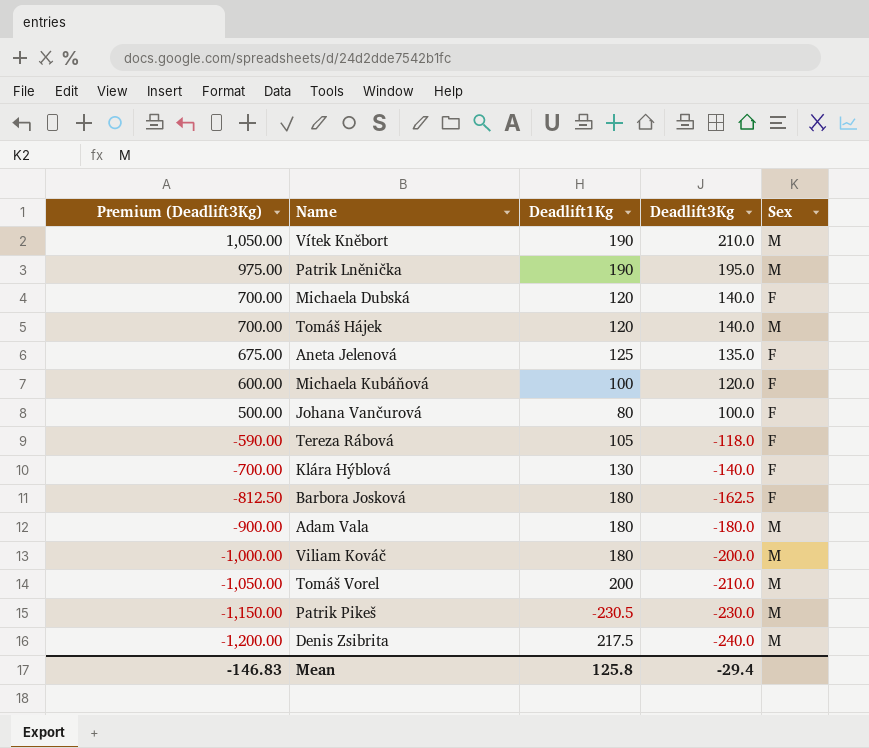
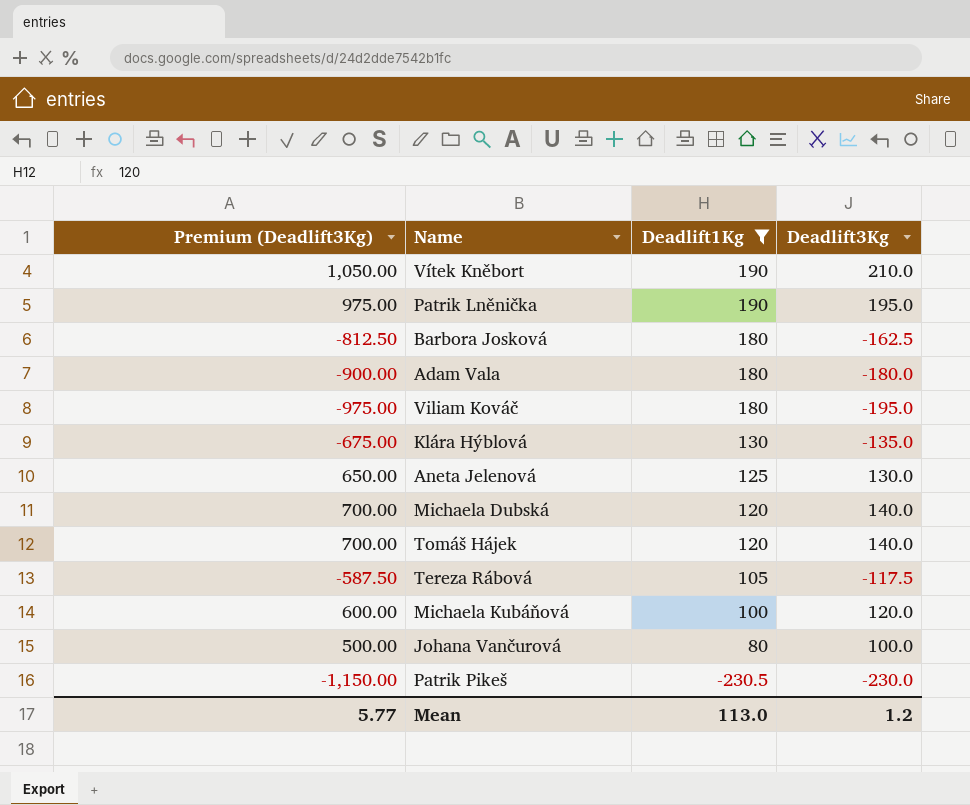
filter: none -> Deadlift1Kg <= 190
row order: Premium (Deadlift3Kg) descending -> Deadlift1Kg descending
column Sex | position: 5 -> none
Viliam Kováč | Premium (Deadlift3Kg): -1,000.00 -> -975.00
Viliam Kováč | Deadlift3Kg: -200.0 -> -195.0
Klára Hýblová | Premium (Deadlift3Kg): -700.00 -> -675.00
Klára Hýblová | Deadlift3Kg: -140.0 -> -135.0
Aneta Jelenová | Premium (Deadlift3Kg): 675.00 -> 650.00
Aneta Jelenová | Deadlift3Kg: 135.0 -> 130.0
Tereza Rábová | Premium (Deadlift3Kg): -590.00 -> -587.50
Tereza Rábová | Deadlift3Kg: -118.0 -> -117.5
Mean | Premium (Deadlift3Kg): -146.83 -> 5.77
Mean | Deadlift1Kg: 125.8 -> 113.0
Mean | Deadlift3Kg: -29.4 -> 1.2

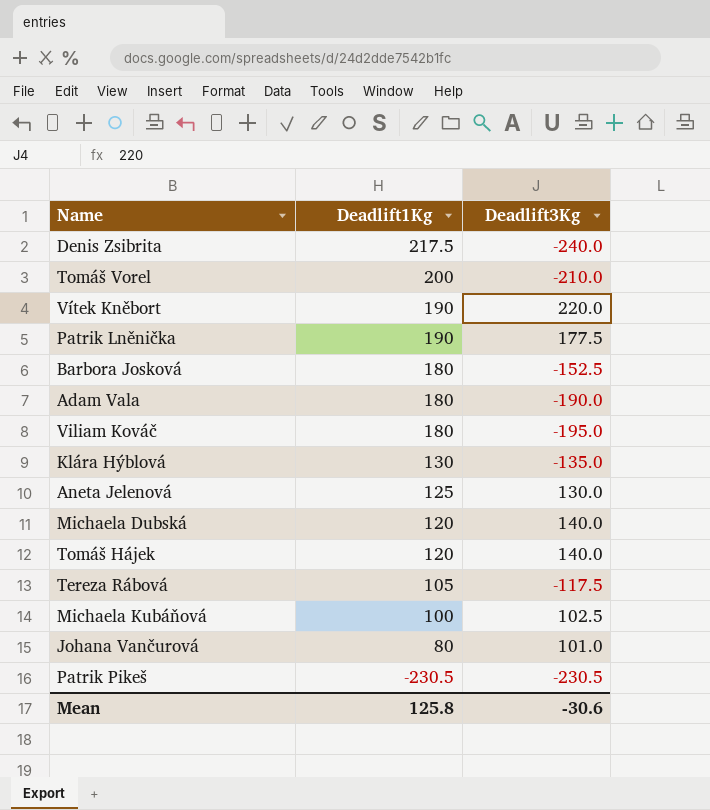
filter: Deadlift1Kg <= 190 -> none
column Premium (Deadlift3Kg) | formula: [Deadlift3Kg] * 5 -> none
Vítek Kněbort | Deadlift3Kg: 210.0 -> 220.0
Patrik Lněnička | Deadlift3Kg: 195.0 -> 177.5
Barbora Josková | Deadlift3Kg: -162.5 -> -152.5
Adam Vala | Deadlift3Kg: -180.0 -> -190.0
Michaela Kubáňová | Deadlift3Kg: 120.0 -> 102.5
Johana Vančurová | Deadlift3Kg: 100.0 -> 101.0
Patrik Pikeš | Deadlift3Kg: -230.0 -> -230.5
Mean | Deadlift1Kg: 113.0 -> 125.8
Mean | Deadlift3Kg: 1.2 -> -30.6

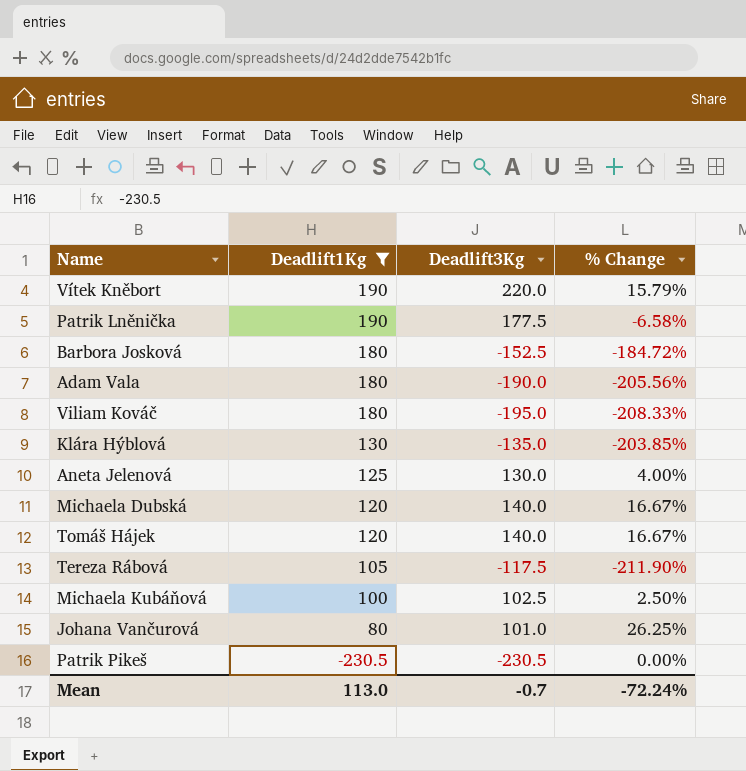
filter: none -> Deadlift1Kg <= 190
column % Change | formula: none -> ([Deadlift3Kg] - [Deadlift1Kg]) / [Deadlift1Kg]
Mean | Deadlift1Kg: 125.8 -> 113.0
Mean | Deadlift3Kg: -30.6 -> -0.7

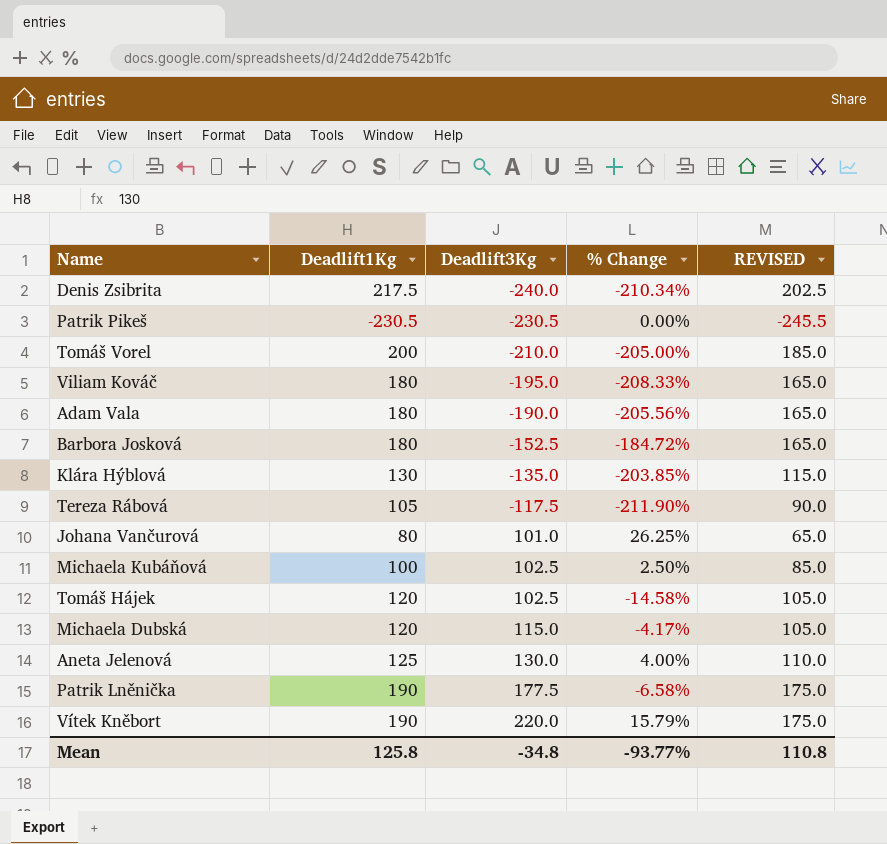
filter: Deadlift1Kg <= 190 -> none
row order: Deadlift1Kg descending -> Deadlift3Kg ascending
column REVISED | formula: none -> [Deadlift1Kg] - 15
Tomáš Hájek | Deadlift3Kg: 140.0 -> 102.5
Tomáš Hájek | % Change: 16.67% -> -14.58%
Michaela Dubská | Deadlift3Kg: 140.0 -> 115.0
Michaela Dubská | % Change: 16.67% -> -4.17%
Mean | Deadlift1Kg: 113.0 -> 125.8
Mean | Deadlift3Kg: -0.7 -> -34.8
Mean | % Change: -72.24% -> -93.77%

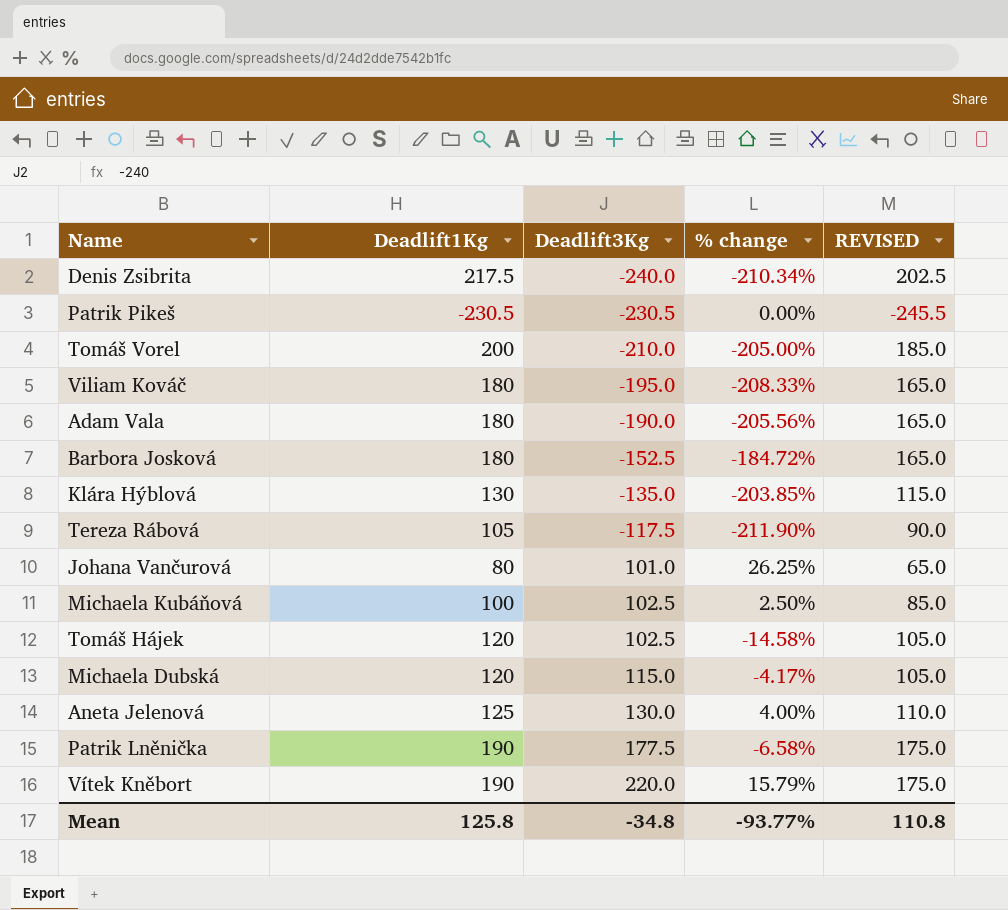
column name: % Change -> % change

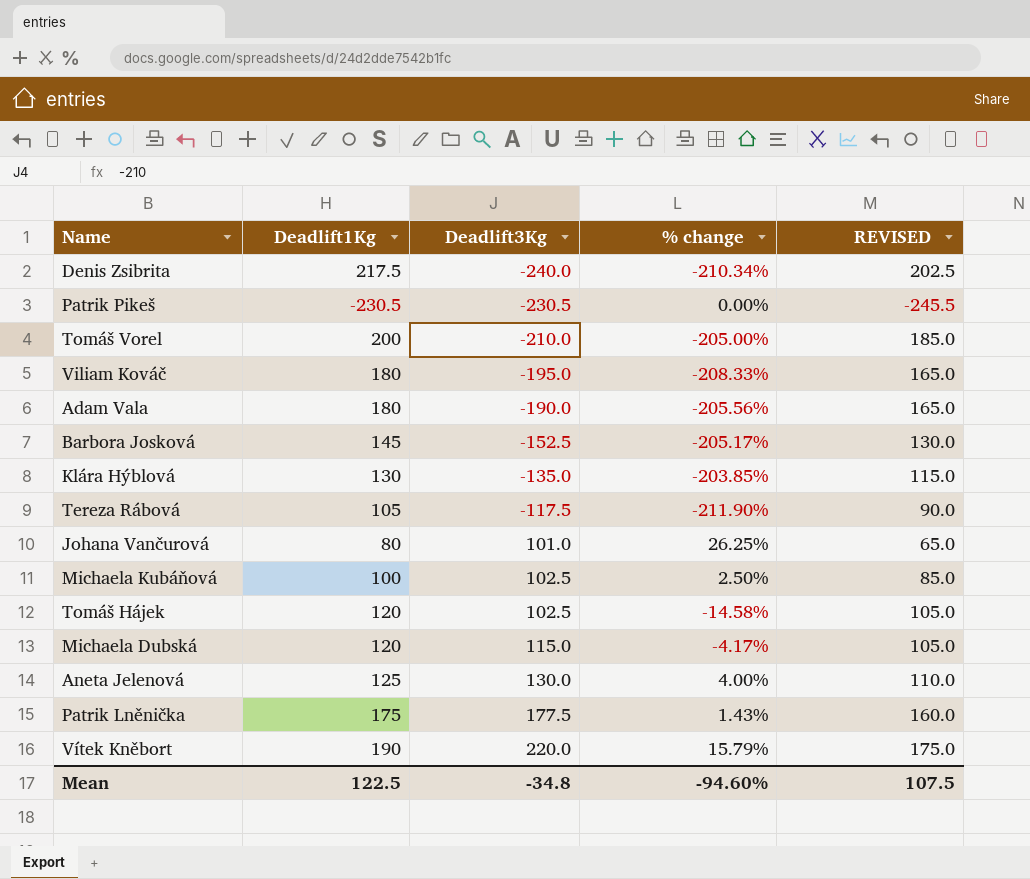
Barbora Josková | Deadlift1Kg: 180 -> 145
Barbora Josková | % change: -184.72% -> -205.17%
Barbora Josková | REVISED: 165.0 -> 130.0
Patrik Lněnička | Deadlift1Kg: 190 -> 175
Patrik Lněnička | % change: -6.58% -> 1.43%
Patrik Lněnička | REVISED: 175.0 -> 160.0
Mean | Deadlift1Kg: 125.8 -> 122.5
Mean | % change: -93.77% -> -94.60%
Mean | REVISED: 110.8 -> 107.5

